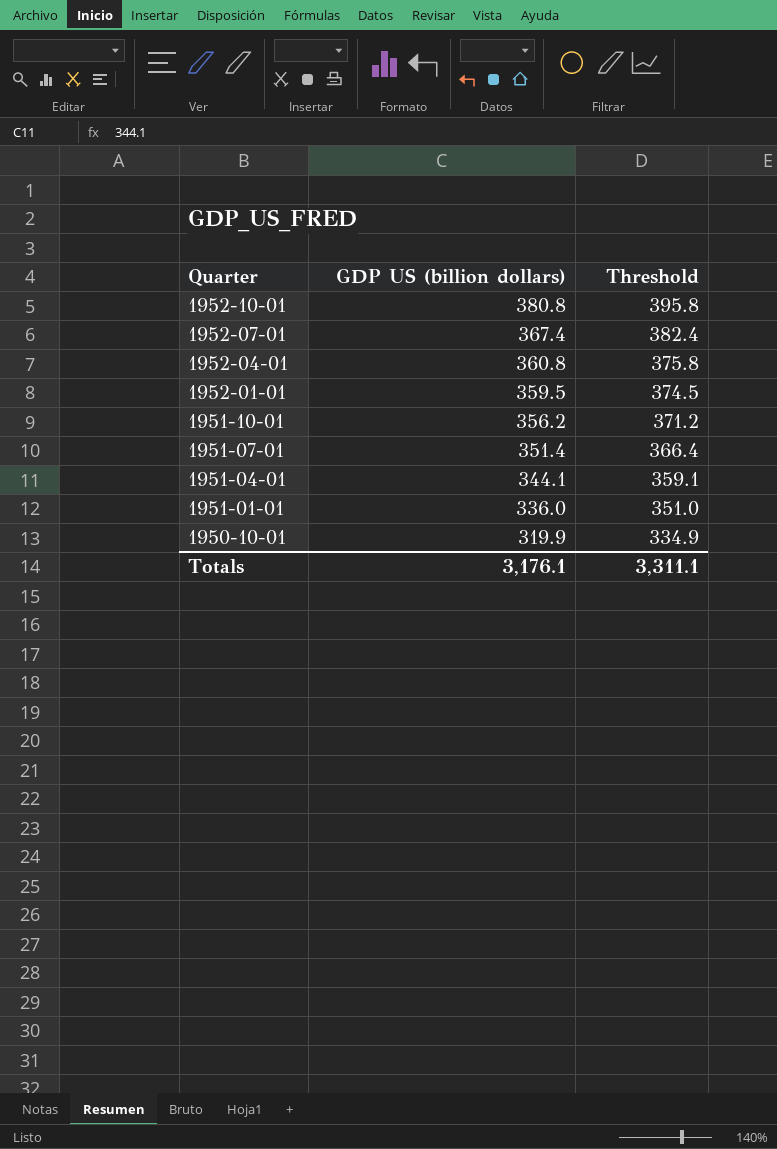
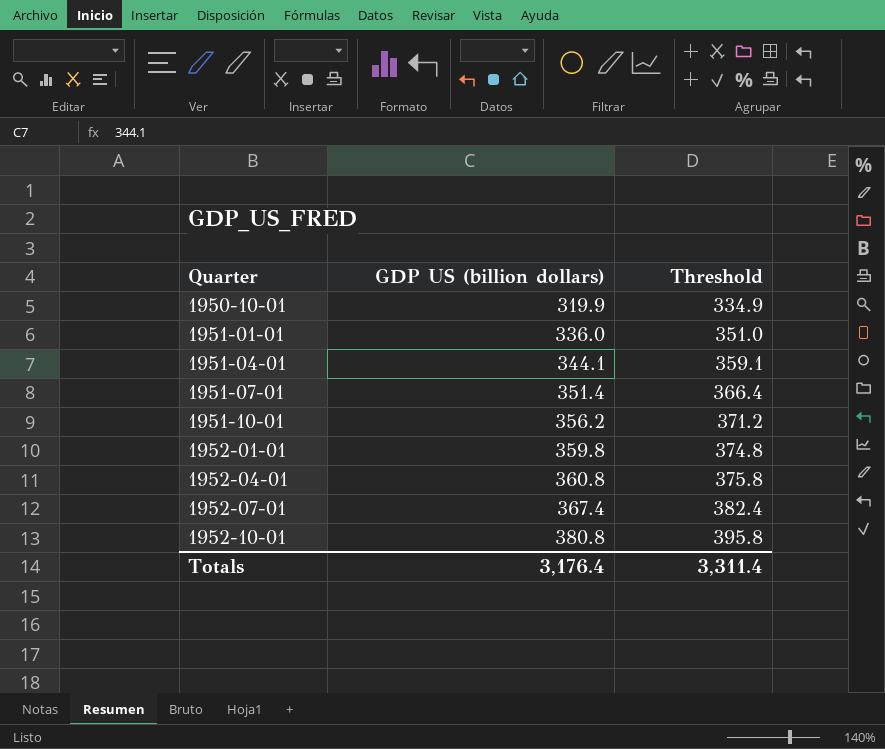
row order: Quarter descending -> Quarter ascending
1952-01-01 | GDP US (billion dollars): 359.5 -> 359.8
1952-01-01 | Threshold: 374.5 -> 374.8
Totals | GDP US (billion dollars): 3,176.1 -> 3,176.4
Totals | Threshold: 3,311.1 -> 3,311.4

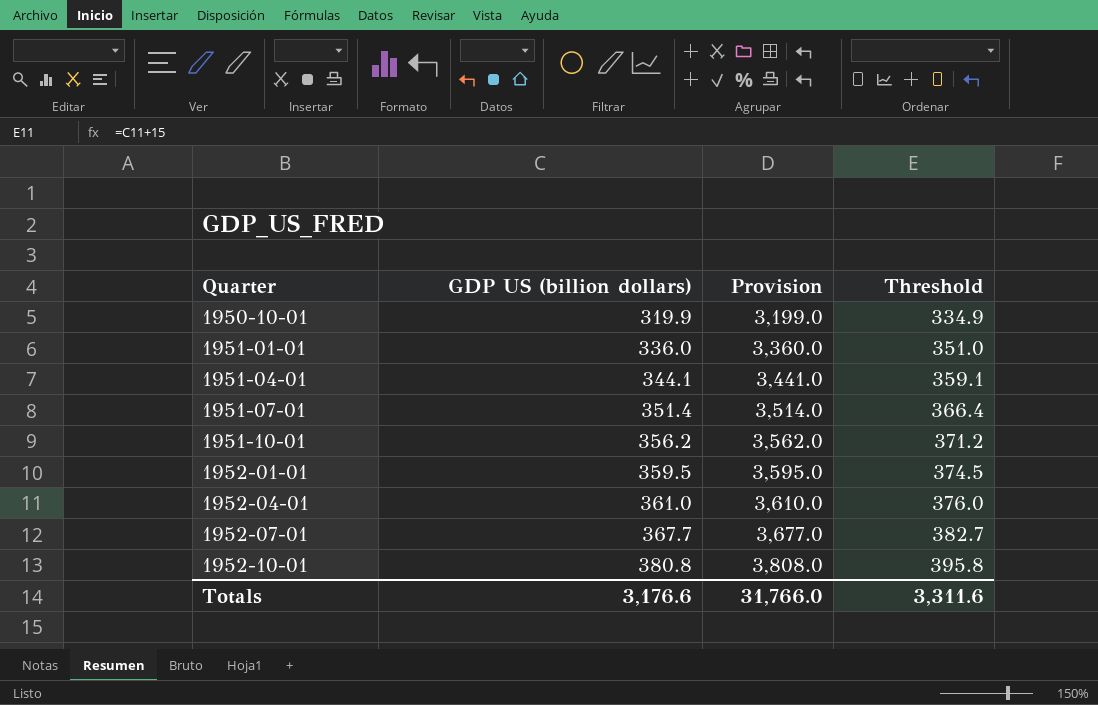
column Provision | formula: none -> [GDP US (billion dollars)] * 10
1952-01-01 | GDP US (billion dollars): 359.8 -> 359.5
1952-01-01 | Threshold: 374.8 -> 374.5
1952-04-01 | GDP US (billion dollars): 360.8 -> 361.0
1952-04-01 | Threshold: 375.8 -> 376.0
1952-07-01 | GDP US (billion dollars): 367.4 -> 367.7
1952-07-01 | Threshold: 382.4 -> 382.7
Totals | GDP US (billion dollars): 3,176.4 -> 3,176.6
Totals | Threshold: 3,311.4 -> 3,311.6

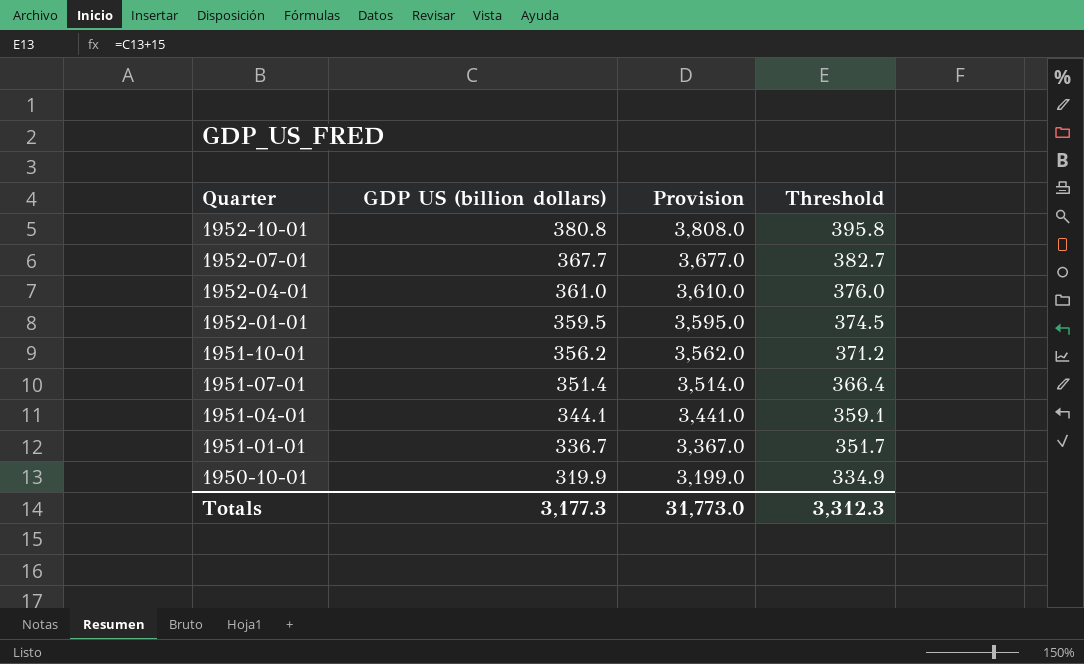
row order: Quarter ascending -> Quarter descending
1951-01-01 | GDP US (billion dollars): 336.0 -> 336.7
1951-01-01 | Provision: 3,360.0 -> 3,367.0
1951-01-01 | Threshold: 351.0 -> 351.7
Totals | GDP US (billion dollars): 3,176.6 -> 3,177.3
Totals | Provision: 31,766.0 -> 31,773.0
Totals | Threshold: 3,311.6 -> 3,312.3

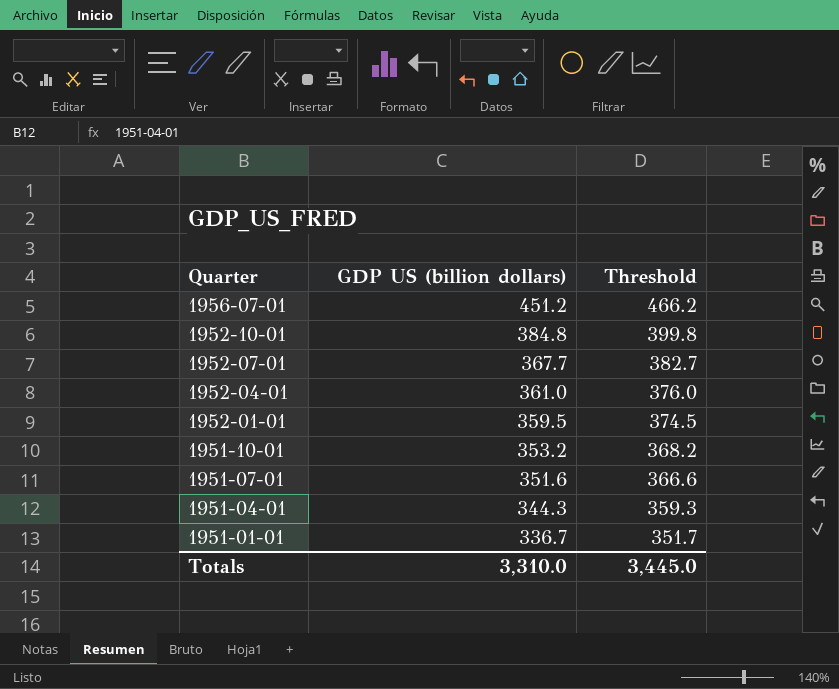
column Provision | formula: [GDP US (billion dollars)] * 10 -> none
row 1950-10-01: 319.9 | 3,199.0 | 334.9 -> none
row 1956-07-01: none -> 451.2 | 466.2
1952-10-01 | GDP US (billion dollars): 380.8 -> 384.8
1952-10-01 | Threshold: 395.8 -> 399.8
1951-10-01 | GDP US (billion dollars): 356.2 -> 353.2
1951-10-01 | Threshold: 371.2 -> 368.2
1951-07-01 | GDP US (billion dollars): 351.4 -> 351.6
1951-07-01 | Threshold: 366.4 -> 366.6
1951-04-01 | GDP US (billion dollars): 344.1 -> 344.3
1951-04-01 | Threshold: 359.1 -> 359.3
Totals | GDP US (billion dollars): 3,177.3 -> 3,310.0
Totals | Threshold: 3,312.3 -> 3,445.0

